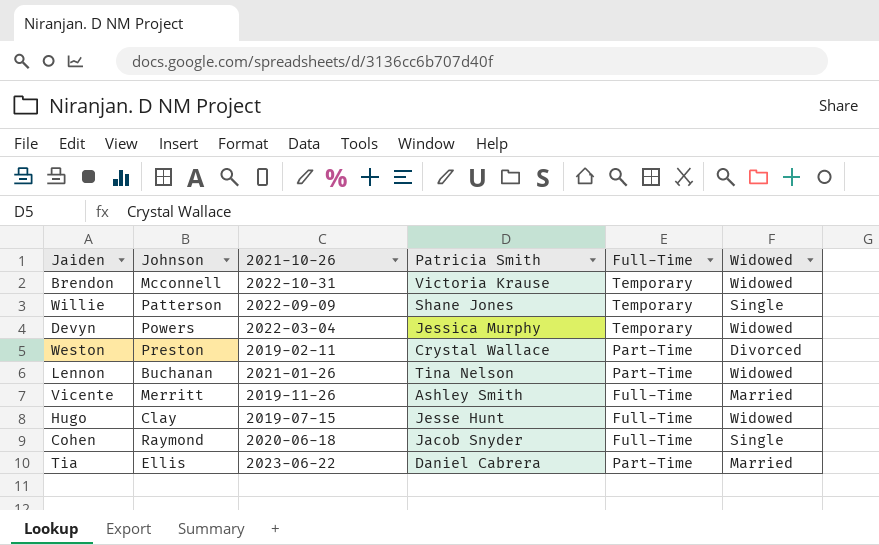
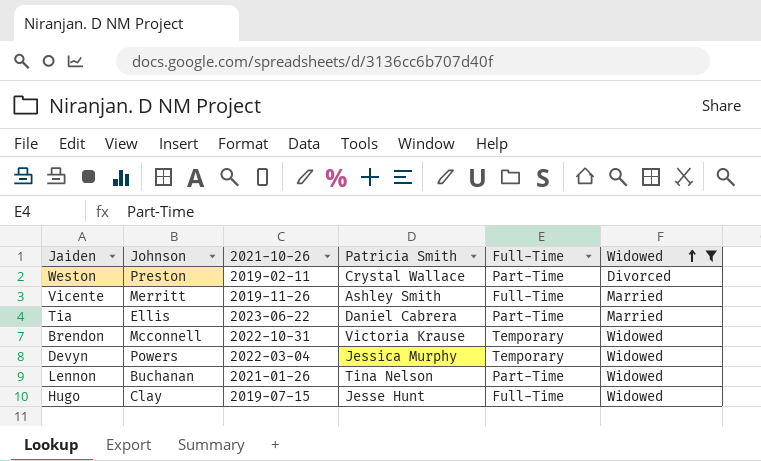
filter: none -> Widowed != Single
row order: none -> Widowed ascending

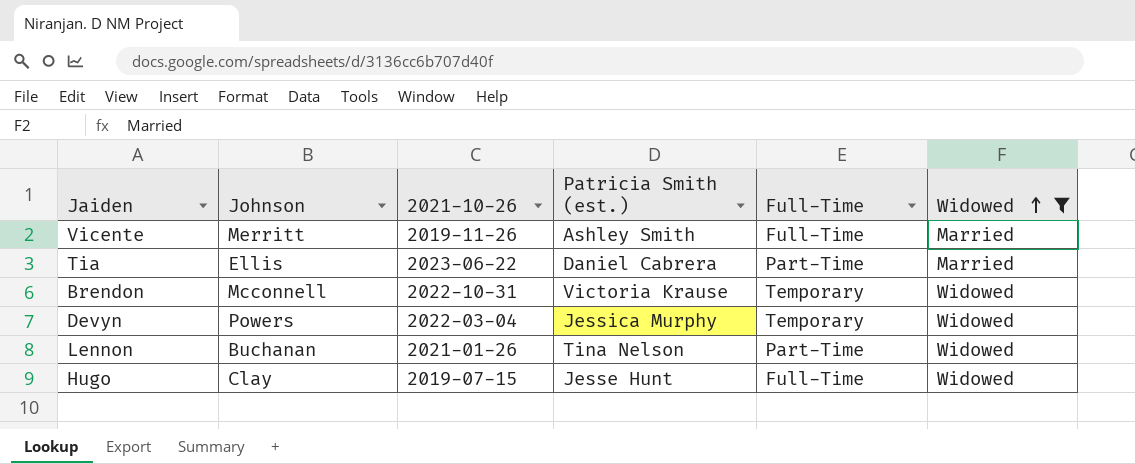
column name: Patricia Smith -> Patricia Smith (est.)
row Weston: Preston | 2019-02-11 | Crystal Wallace | Part-Time | Divorced -> none

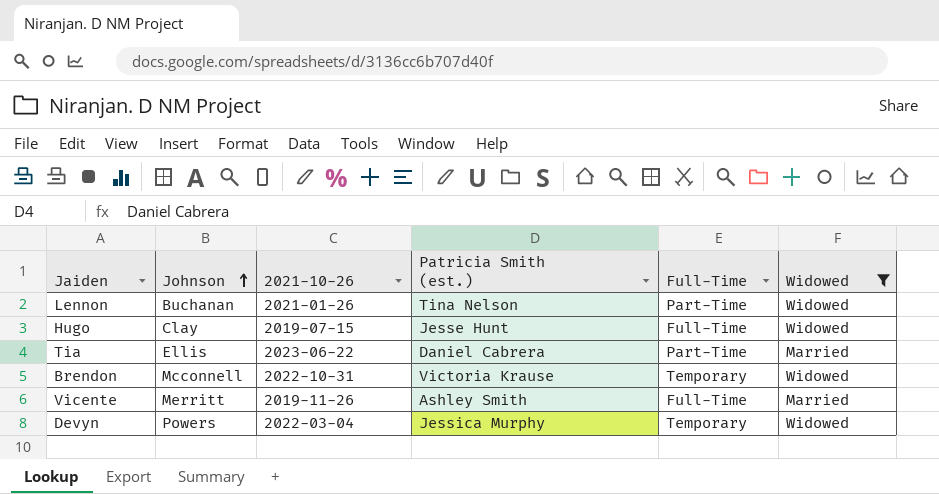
row order: Widowed ascending -> Johnson ascending

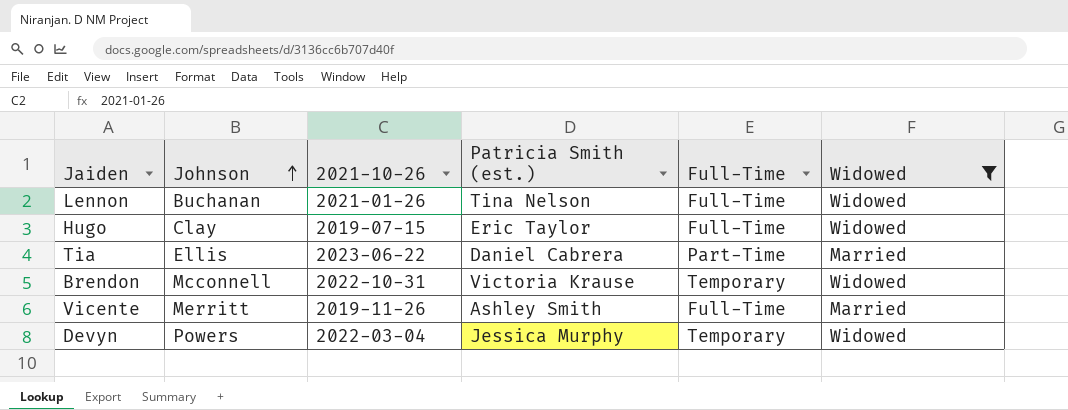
Lennon | Full-Time: Part-Time -> Full-Time
Hugo | Patricia Smith (est.): Jesse Hunt -> Eric Taylor

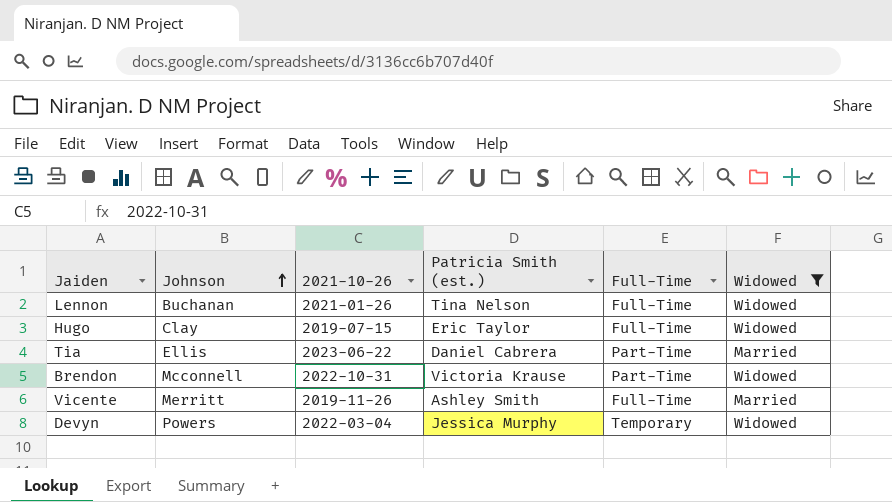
Brendon | Full-Time: Temporary -> Part-Time

